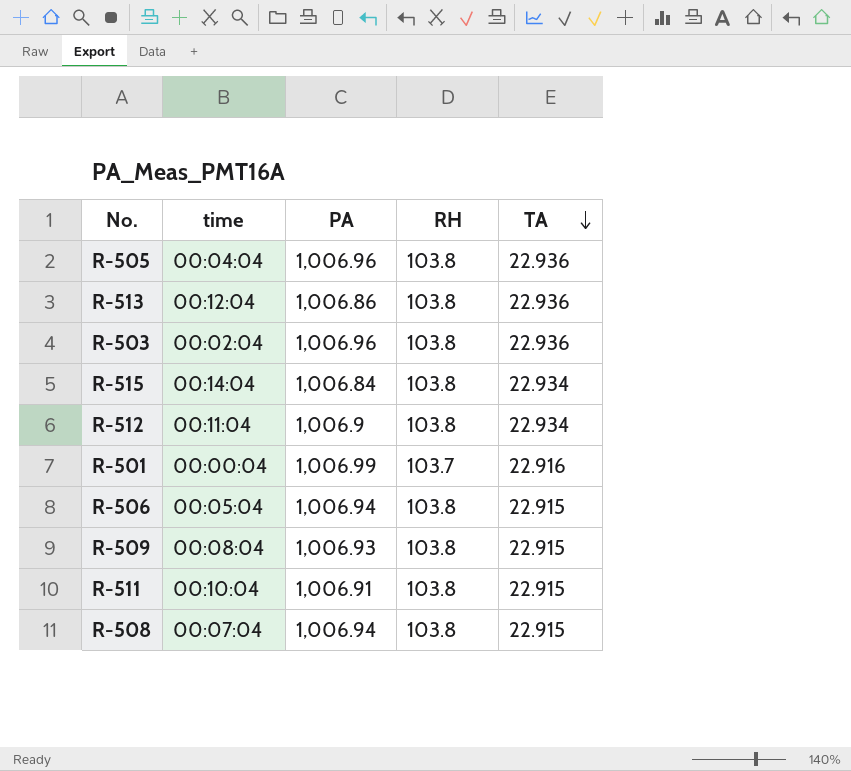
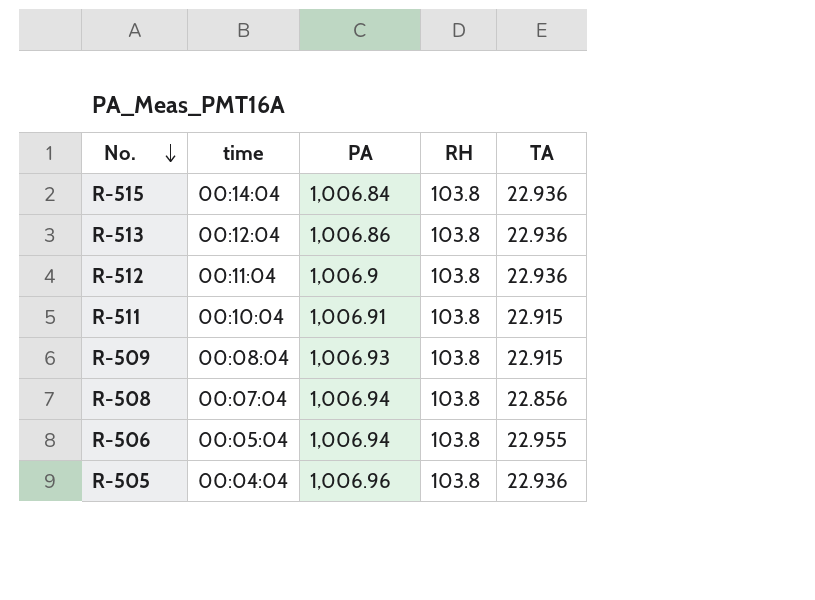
row order: TA descending -> No. descending
row R-503: 00:02:04 | 1,006.96 | 103.8 | 22.936 -> none
row R-501: 00:00:04 | 1,006.99 | 103.7 | 22.916 -> none
R-515 | TA: 22.934 -> 22.936
R-512 | TA: 22.934 -> 22.936
R-508 | TA: 22.915 -> 22.856
R-506 | TA: 22.915 -> 22.955

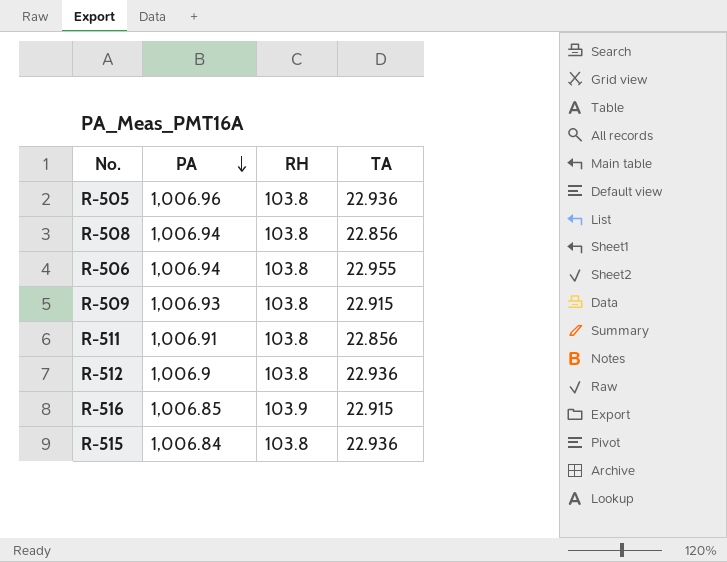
row order: No. descending -> PA descending
column time | position: 2 -> none
row R-513: 00:12:04 | 1,006.86 | 103.8 | 22.936 -> none
R-511 | TA: 22.915 -> 22.856
row R-516: none -> 1,006.85 | 103.9 | 22.915

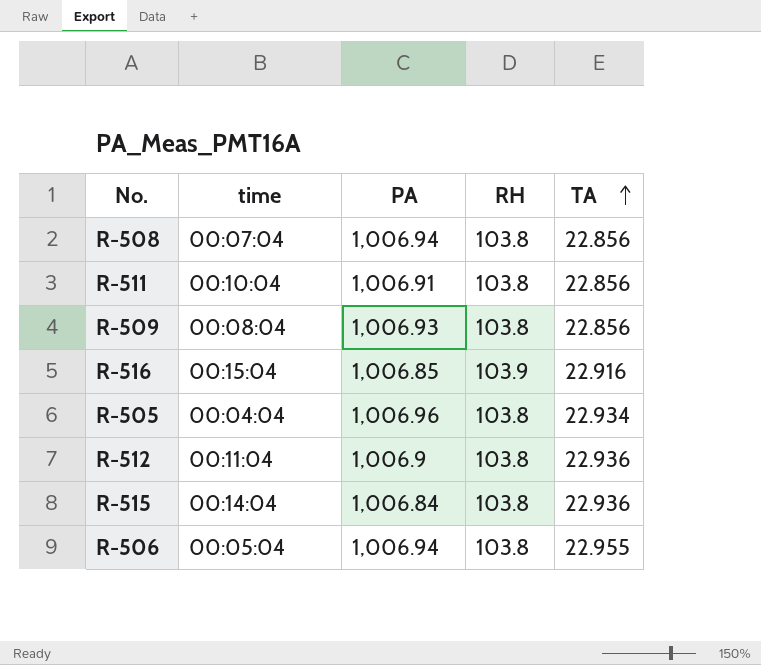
row order: PA descending -> TA ascending
column time | position: none -> 2
R-509 | TA: 22.915 -> 22.856
R-516 | TA: 22.915 -> 22.916
R-505 | TA: 22.936 -> 22.934

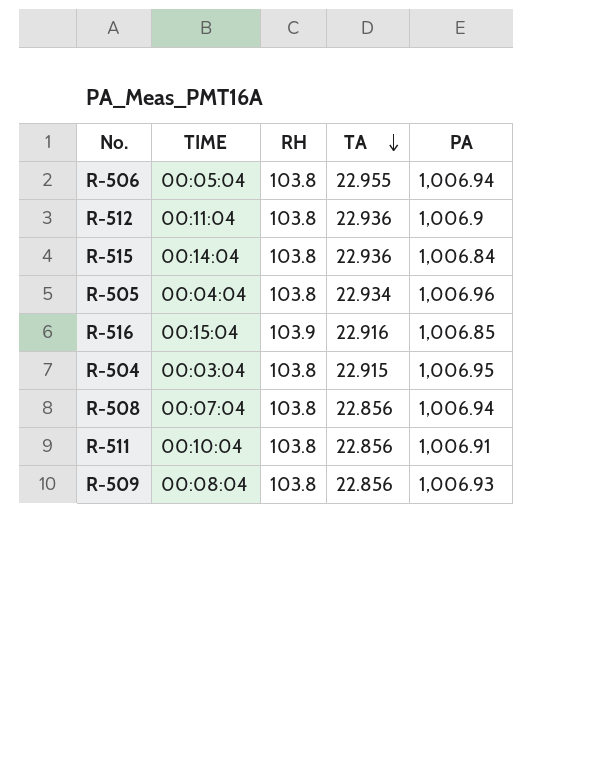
row order: TA ascending -> TA descending
column name: time -> TIME
column PA | position: 3 -> 5
row R-504: none -> 00:03:04 | 103.8 | 22.915 | 1,006.95

